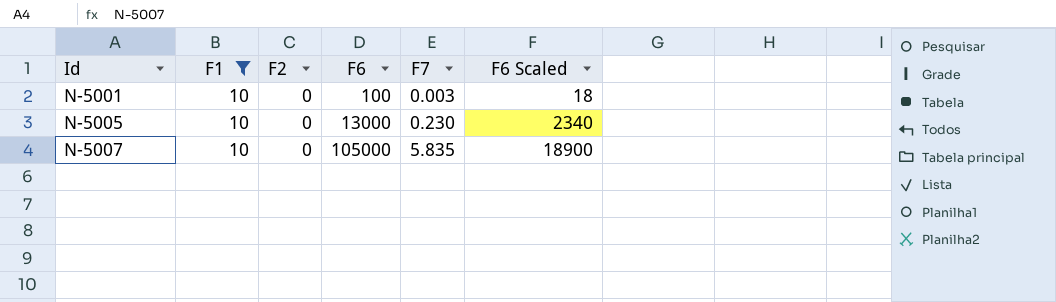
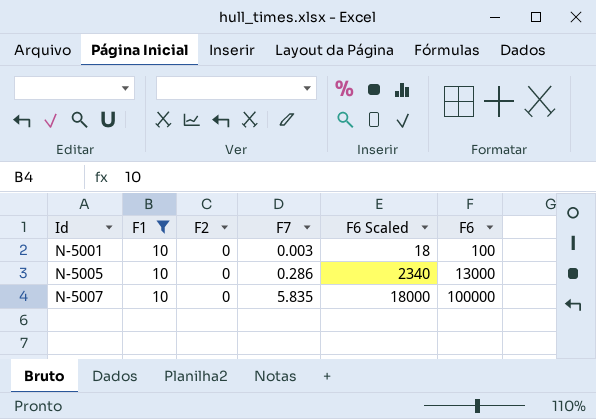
column F6 | position: 4 -> 6
N-5005 | F7: 0.230 -> 0.286
N-5007 | F6 Scaled: 18900 -> 18000
N-5007 | F6: 105000 -> 100000

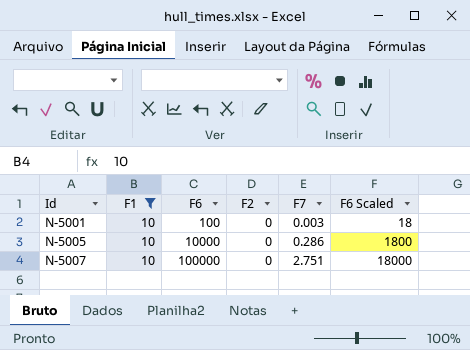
column F6 | position: 6 -> 3
N-5005 | F6: 13000 -> 10000
N-5005 | F6 Scaled: 2340 -> 1800
N-5007 | F7: 5.835 -> 2.751

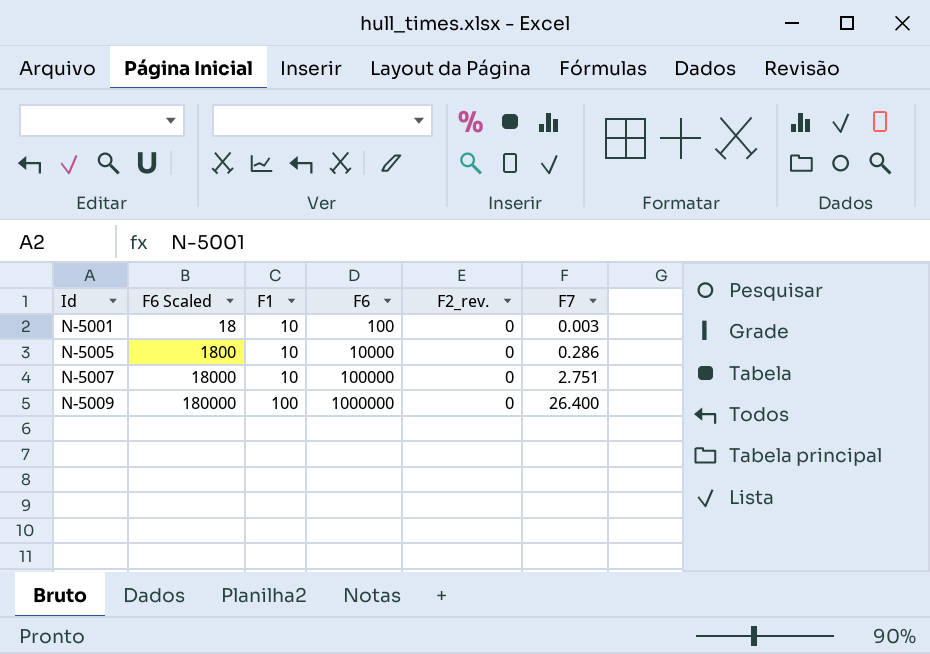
filter: F1 = 10 -> none
column F6 Scaled | position: 6 -> 2
column name: F2 -> F2_rev.

